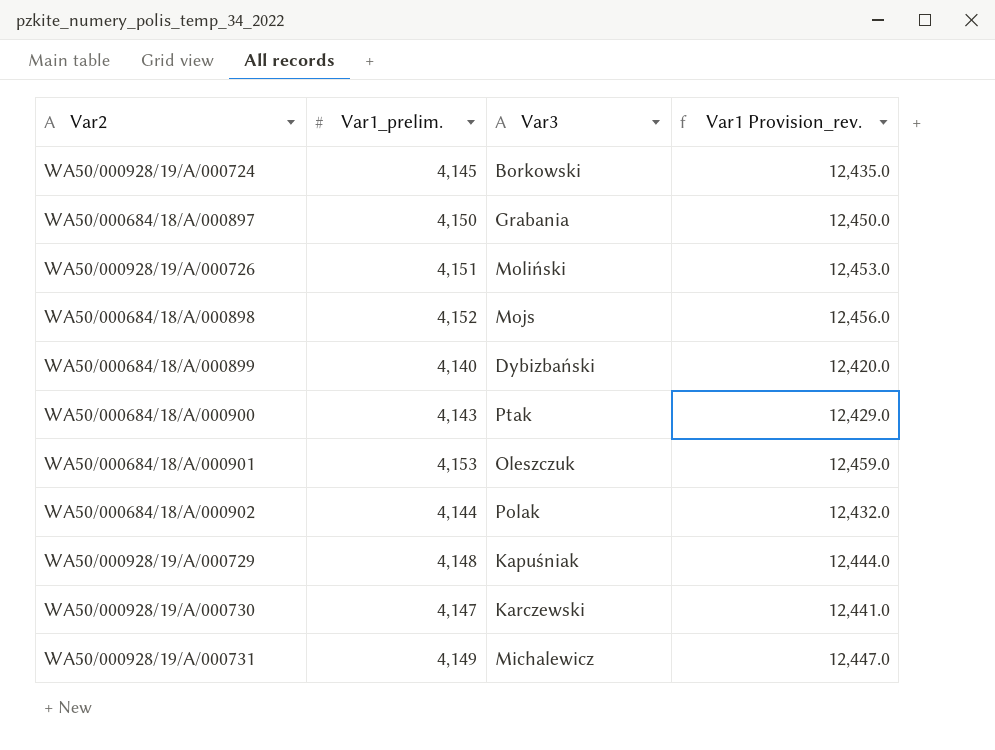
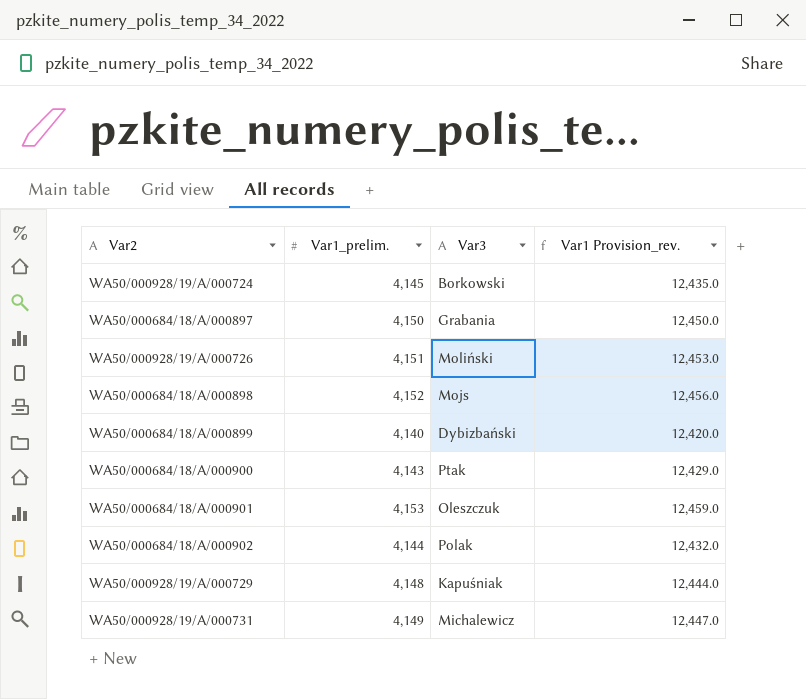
row WA50/000928/19/A/000730: 4,147 | Karczewski | 12,441.0 -> none

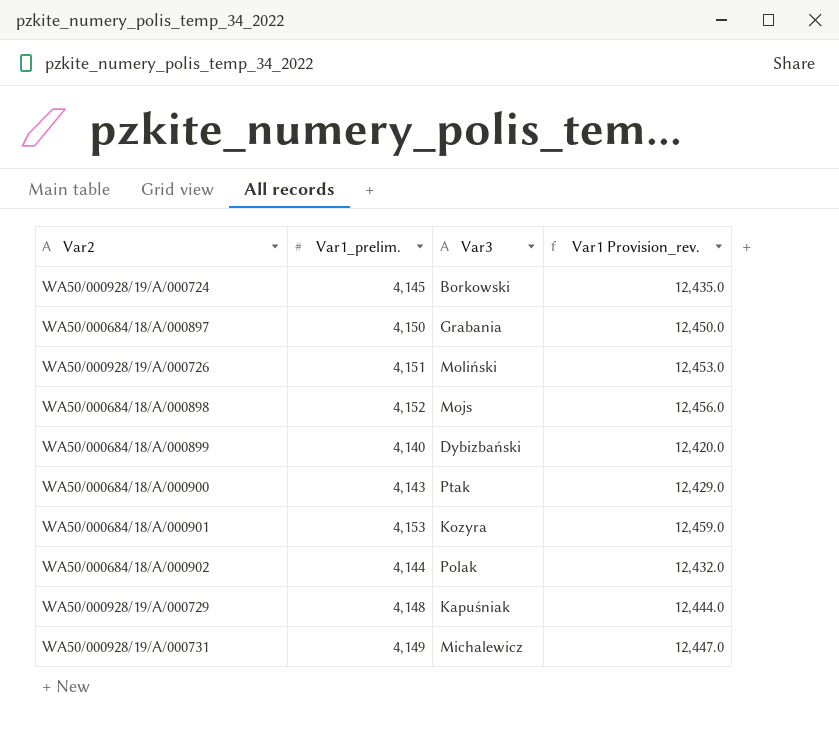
WA50/000684/18/A/000901 | Var3: Oleszczuk -> Kozyra

